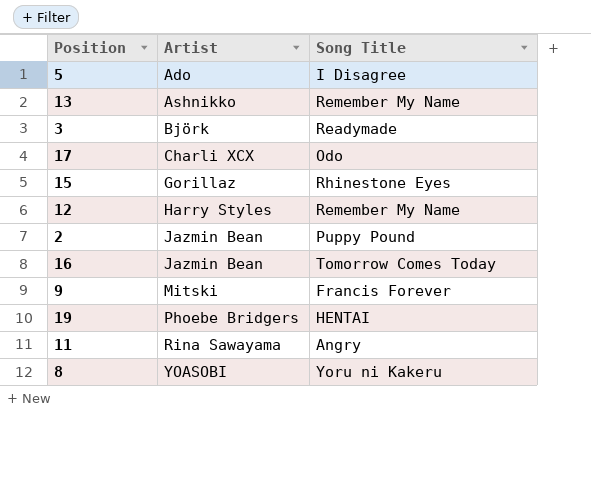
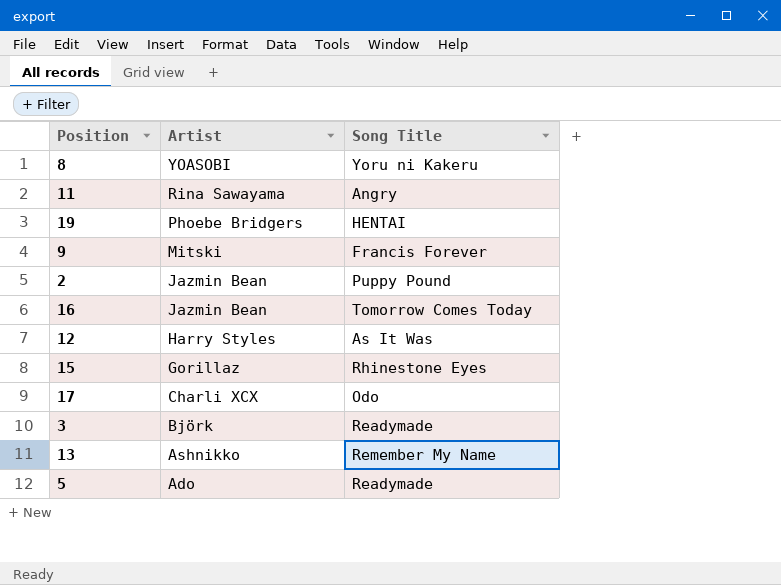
row order: Artist ascending -> Artist descending
12 | Song Title: Remember My Name -> As It Was
5 | Song Title: I Disagree -> Readymade

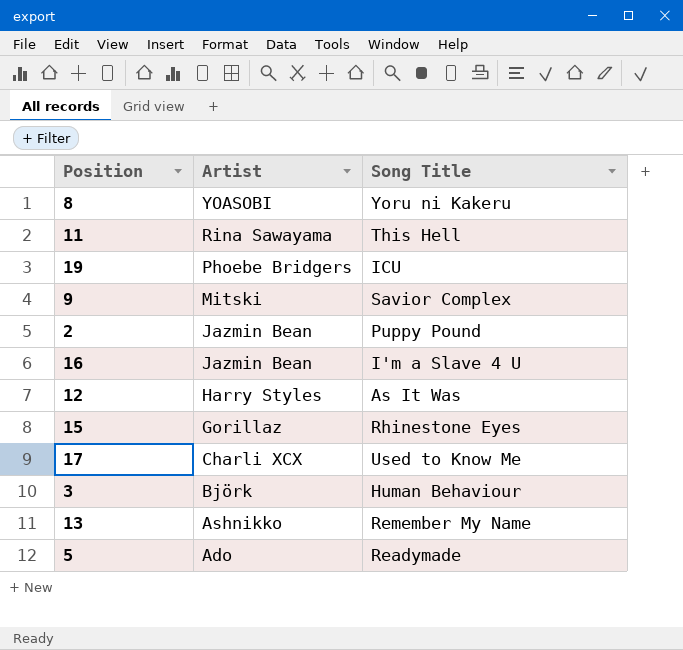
11 | Song Title: Angry -> This Hell
19 | Song Title: HENTAI -> ICU
9 | Song Title: Francis Forever -> Savior Complex
16 | Song Title: Tomorrow Comes Today -> I'm a Slave 4 U
17 | Song Title: Odo -> Used to Know Me
3 | Song Title: Readymade -> Human Behaviour

